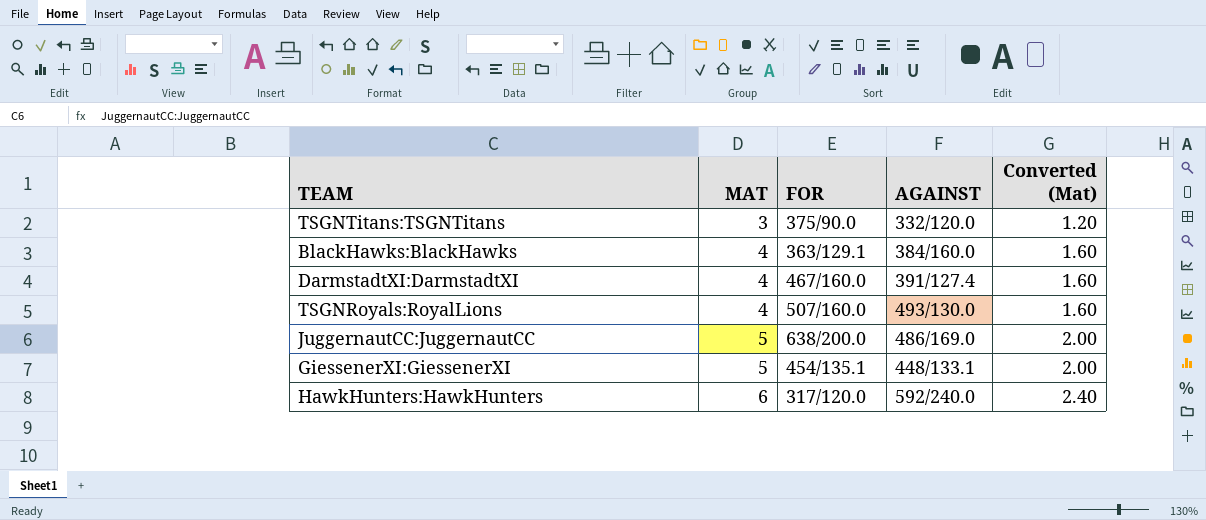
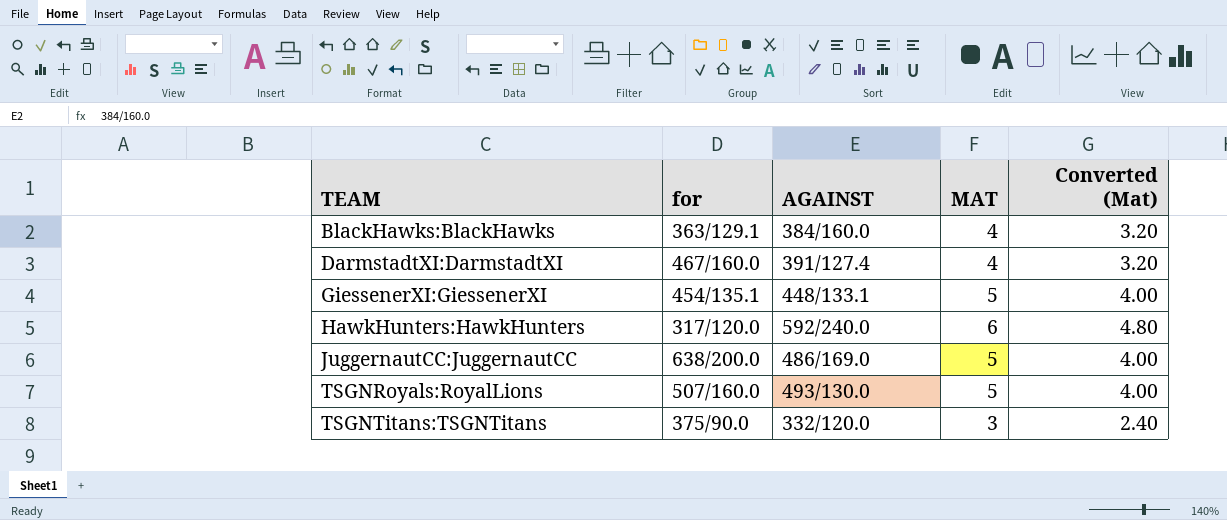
row order: MAT ascending -> TEAM ascending
column name: FOR -> for
column MAT | position: 2 -> 4
column Converted (Mat) | formula: [MAT] * 0.4 -> [MAT] * 0.8
TSGNRoyals:RoyalLions | MAT: 4 -> 5

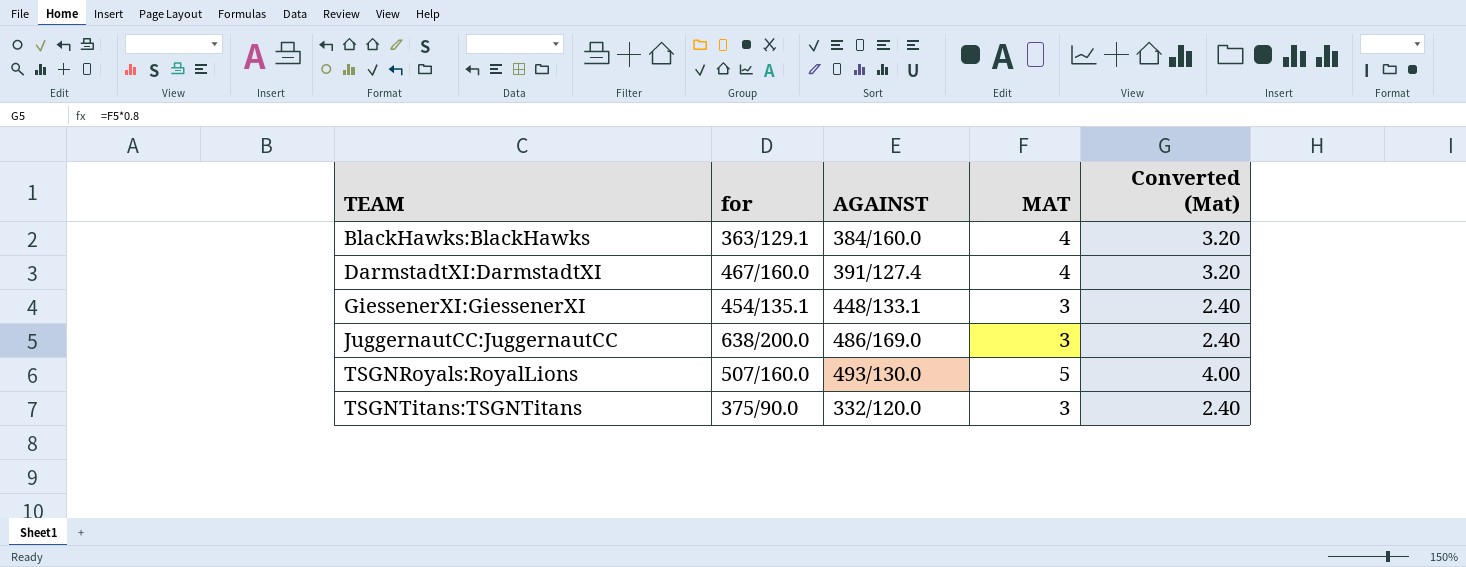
row HawkHunters:HawkHunters: 317/120.0 | 592/240.0 | 6 | 4.80 -> none
GiessenerXI:GiessenerXI | MAT: 5 -> 3
GiessenerXI:GiessenerXI | Converted (Mat): 4.00 -> 2.40
JuggernautCC:JuggernautCC | MAT: 5 -> 3
JuggernautCC:JuggernautCC | Converted (Mat): 4.00 -> 2.40

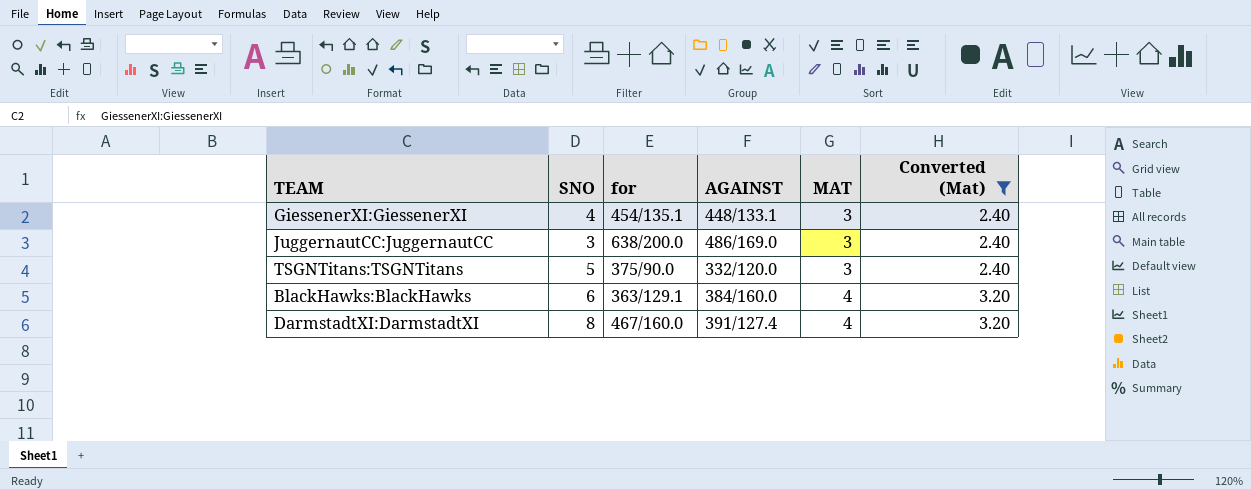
filter: none -> Converted (Mat) != 4.00
row order: TEAM ascending -> MAT ascending
column SNO | position: none -> 2

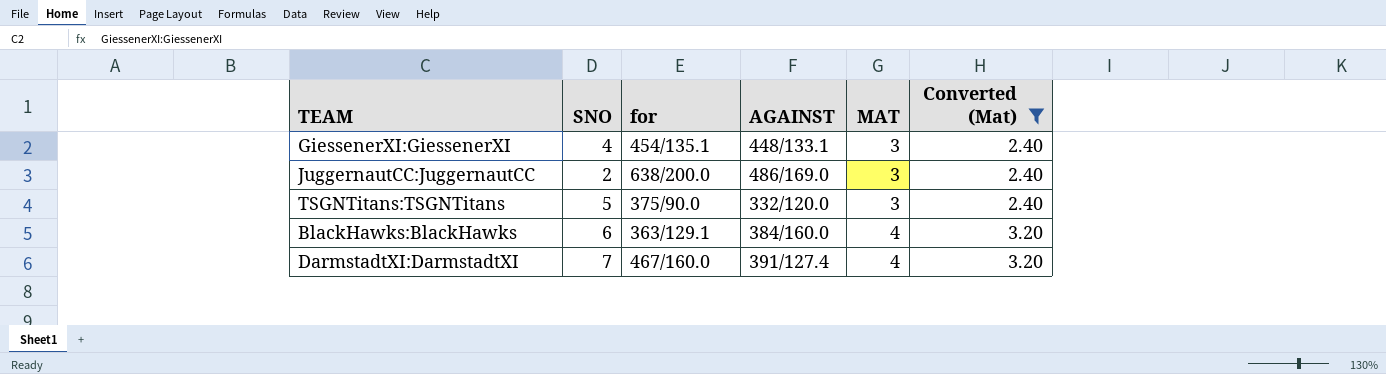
JuggernautCC:JuggernautCC | SNO: 3 -> 2
DarmstadtXI:DarmstadtXI | SNO: 8 -> 7

